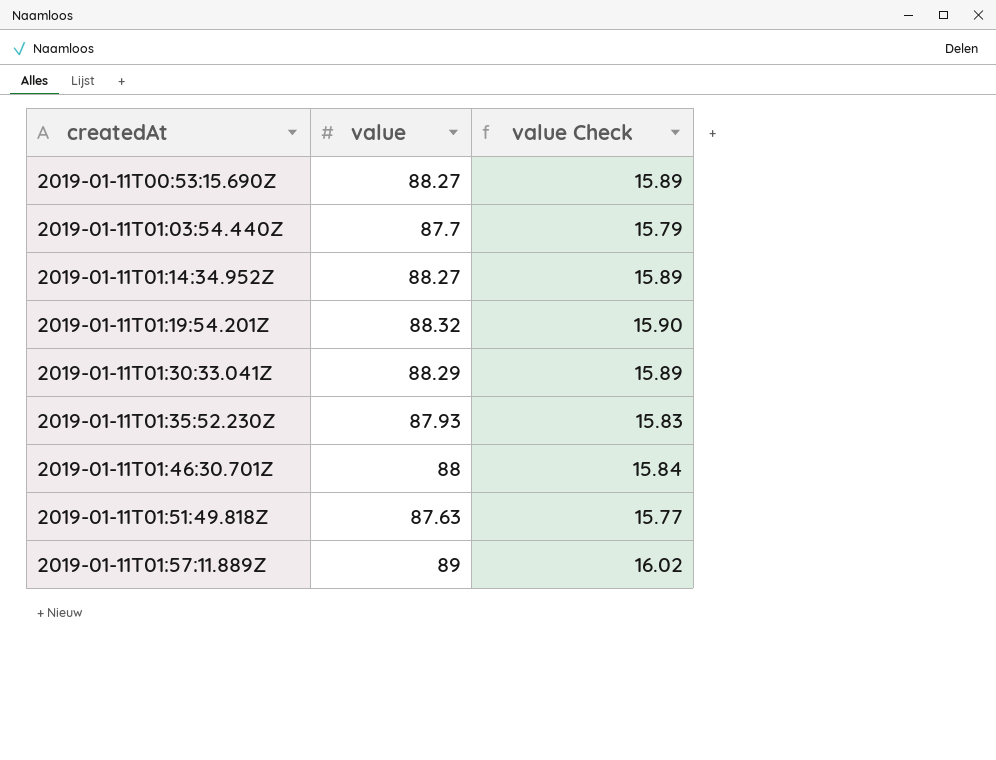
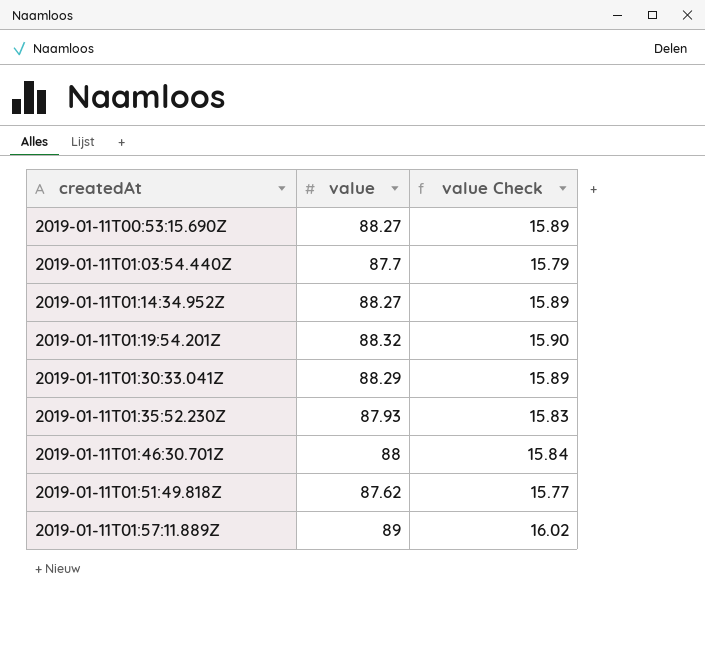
2019-01-11T01:51:49.818Z | value: 87.63 -> 87.62

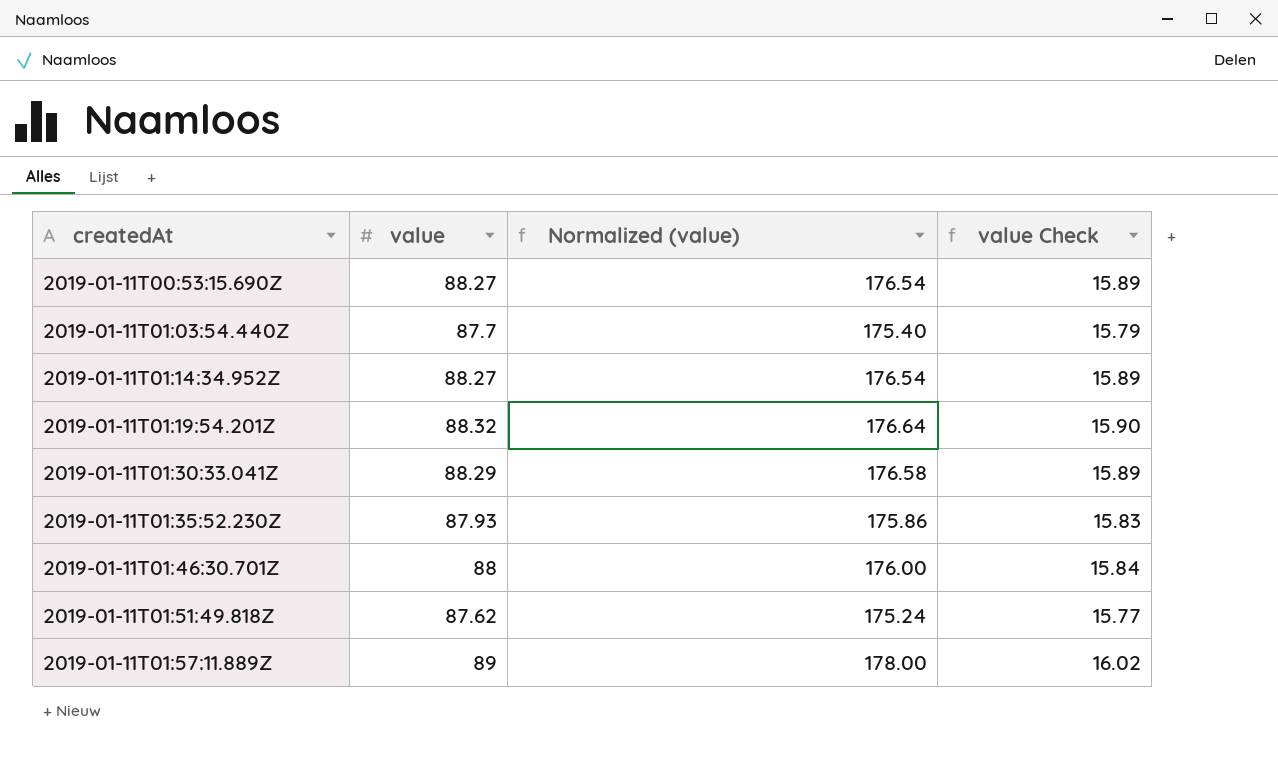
column Normalized (value) | formula: none -> [value] * 2

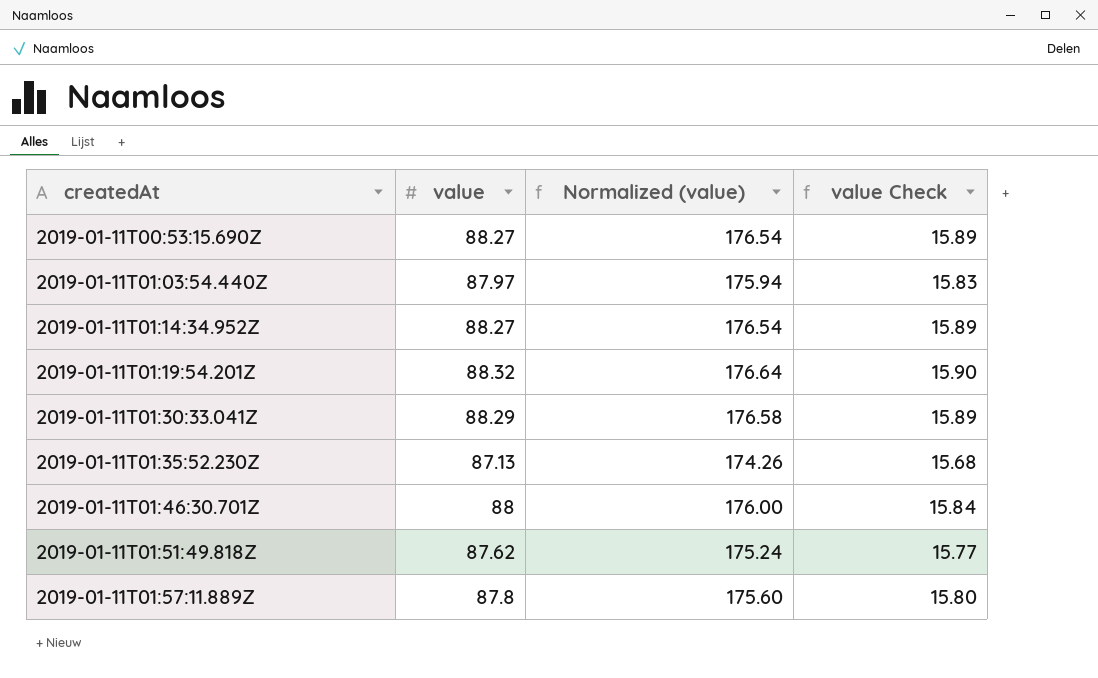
2019-01-11T01:03:54.440Z | value: 87.7 -> 87.97
2019-01-11T01:03:54.440Z | Normalized (value): 175.40 -> 175.94
2019-01-11T01:03:54.440Z | value Check: 15.79 -> 15.83
2019-01-11T01:35:52.230Z | value: 87.93 -> 87.13
2019-01-11T01:35:52.230Z | Normalized (value): 175.86 -> 174.26
2019-01-11T01:35:52.230Z | value Check: 15.83 -> 15.68
2019-01-11T01:57:11.889Z | value: 89 -> 87.8
2019-01-11T01:57:11.889Z | Normalized (value): 178.00 -> 175.60
2019-01-11T01:57:11.889Z | value Check: 16.02 -> 15.80

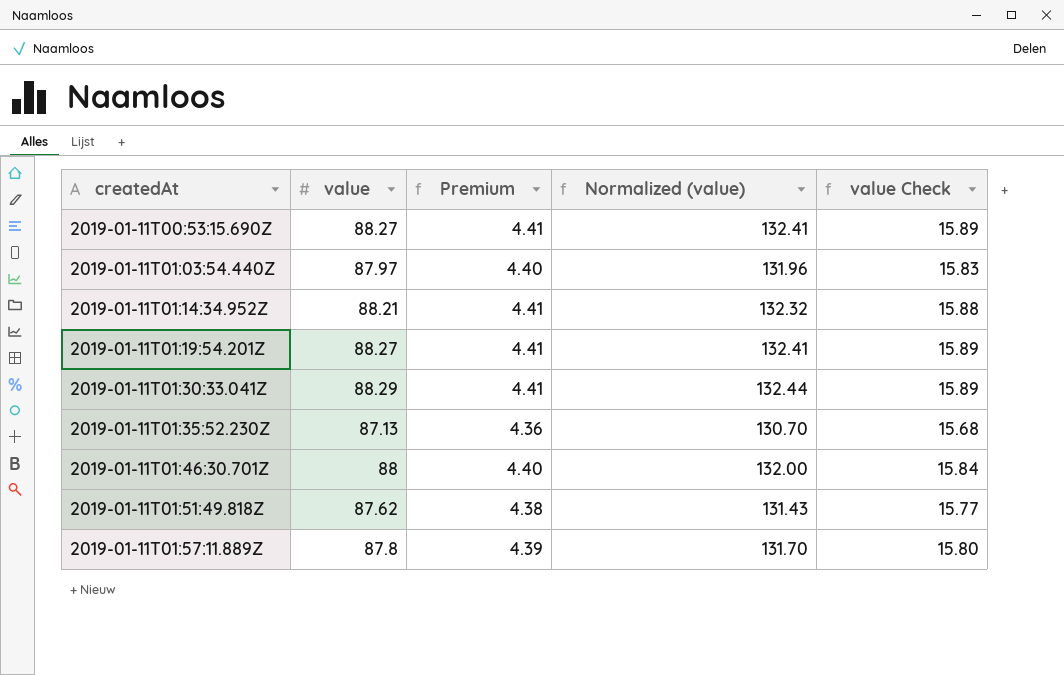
column Premium | formula: none -> [value] * 0.05
column Normalized (value) | formula: [value] * 2 -> [value] * 1.5
2019-01-11T01:14:34.952Z | value: 88.27 -> 88.21
2019-01-11T01:14:34.952Z | value Check: 15.89 -> 15.88
2019-01-11T01:19:54.201Z | value: 88.32 -> 88.27
2019-01-11T01:19:54.201Z | value Check: 15.90 -> 15.89

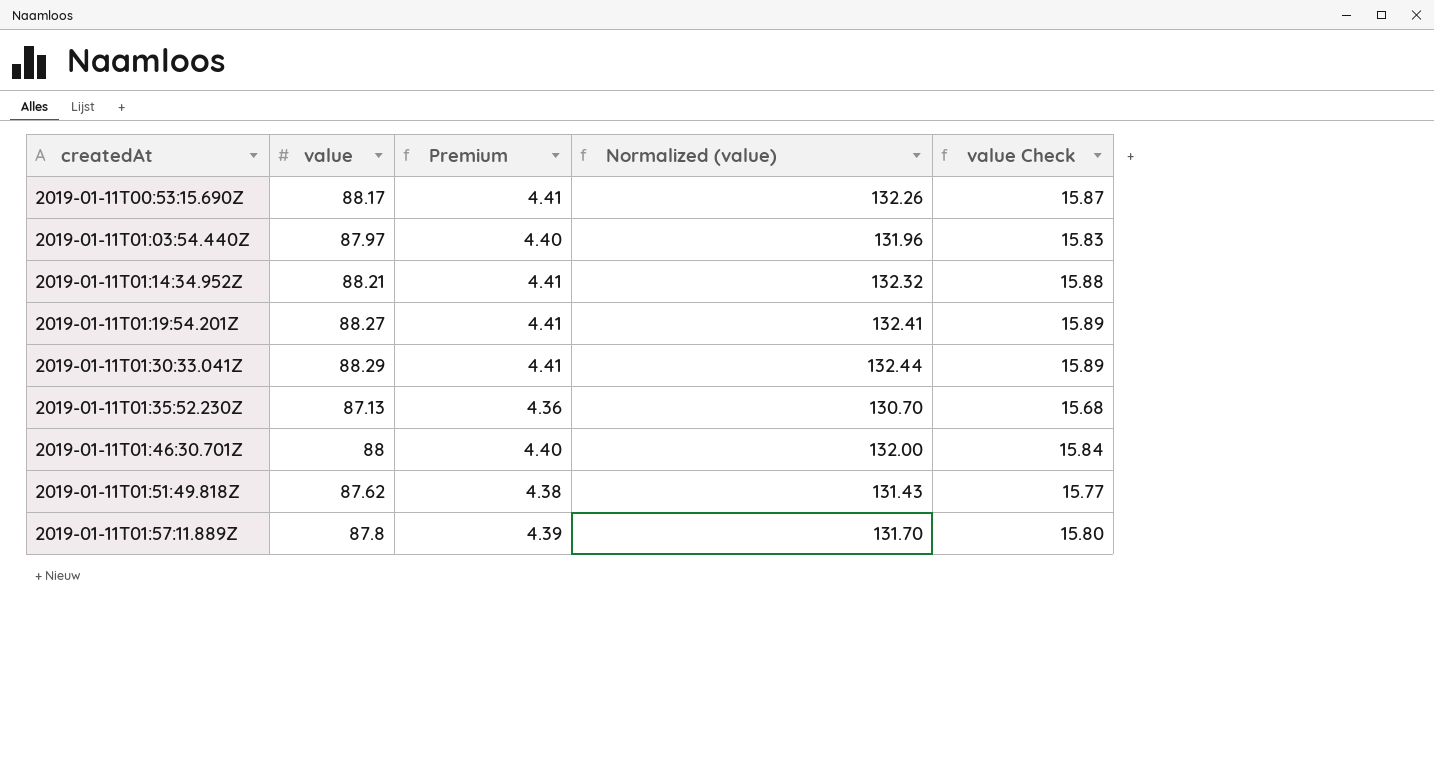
2019-01-11T00:53:15.690Z | value: 88.27 -> 88.17
2019-01-11T00:53:15.690Z | Normalized (value): 132.41 -> 132.26
2019-01-11T00:53:15.690Z | value Check: 15.89 -> 15.87

